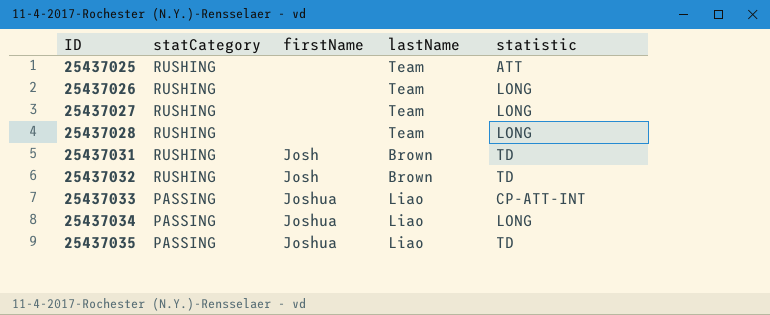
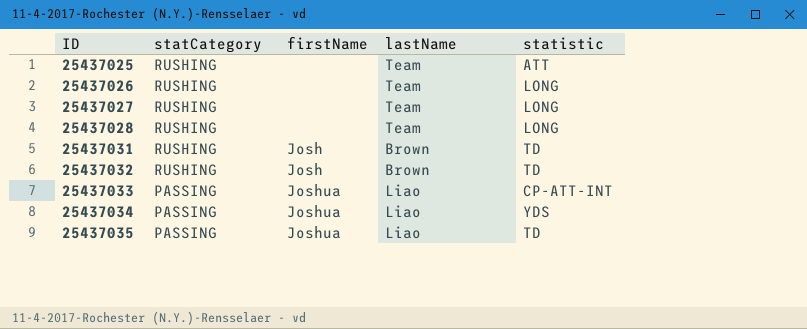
25437034 | statistic: LONG -> YDS

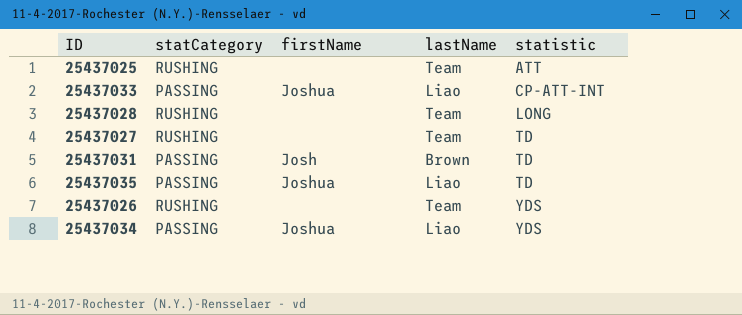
row order: ID ascending -> statistic ascending
row 25437032: RUSHING | Josh | Brown | TD -> none
25437027 | statistic: LONG -> TD
25437031 | statCategory: RUSHING -> PASSING
25437026 | statistic: LONG -> YDS

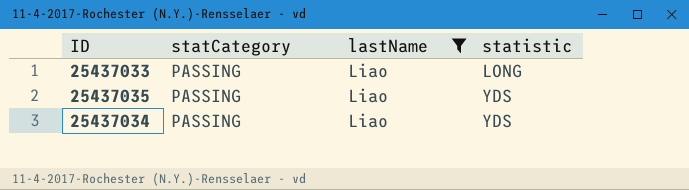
filter: none -> lastName = Liao
column firstName | position: 3 -> none
25437033 | statistic: CP-ATT-INT -> LONG
25437035 | statistic: TD -> YDS

